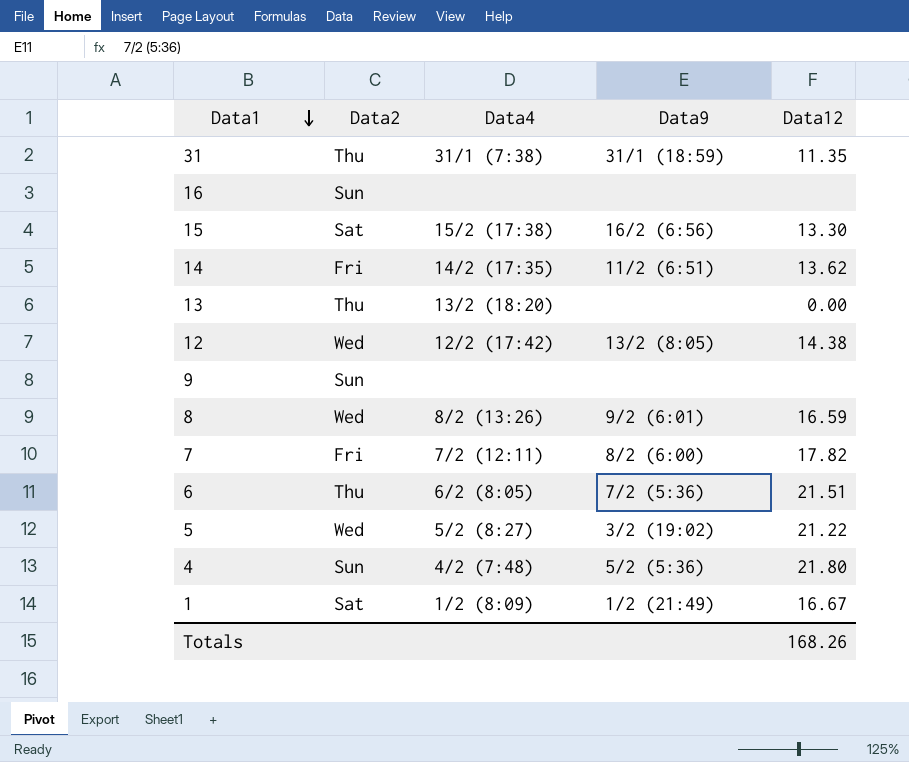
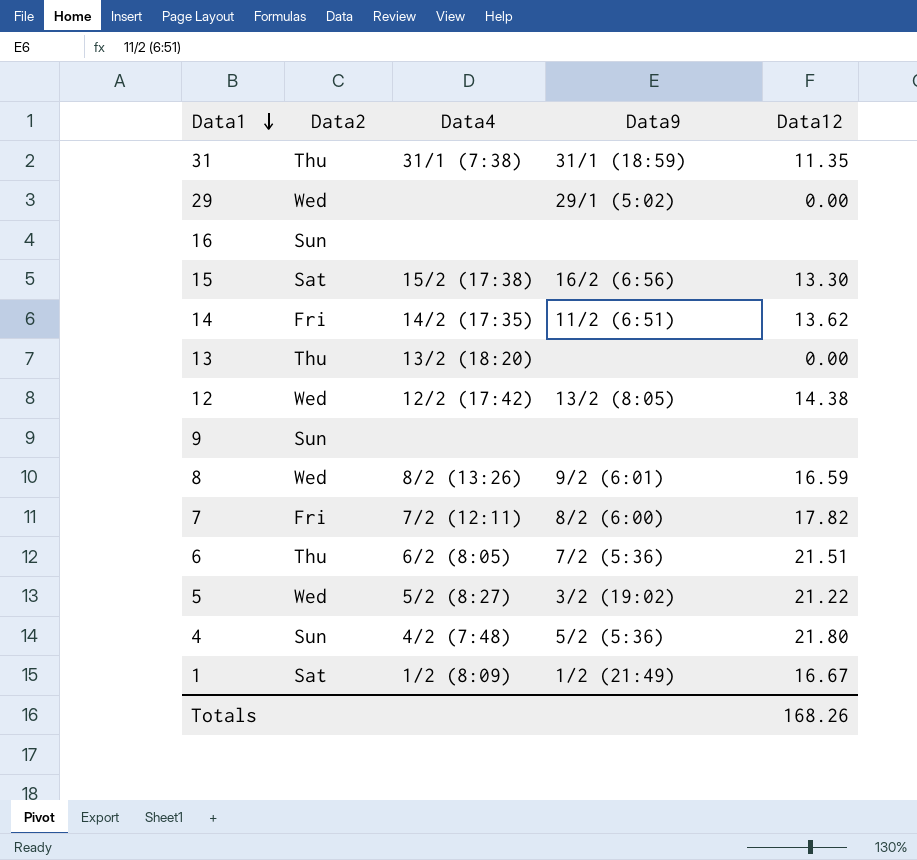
row 29: none -> Wed | none | 29/1 (5:02) | 0.00

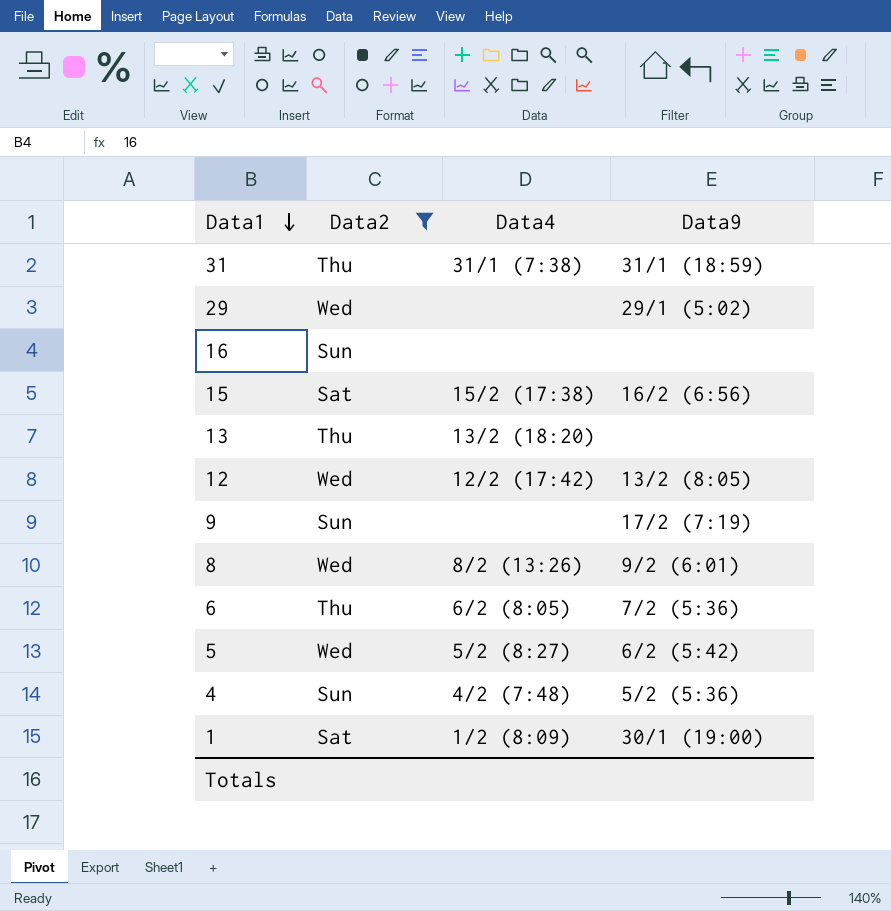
filter: none -> Data2 != Fri
column Data12 | position: 5 -> none
9 | Data9: none -> 17/2 (7:19)
5 | Data9: 3/2 (19:02) -> 6/2 (5:42)
1 | Data9: 1/2 (21:49) -> 30/1 (19:00)

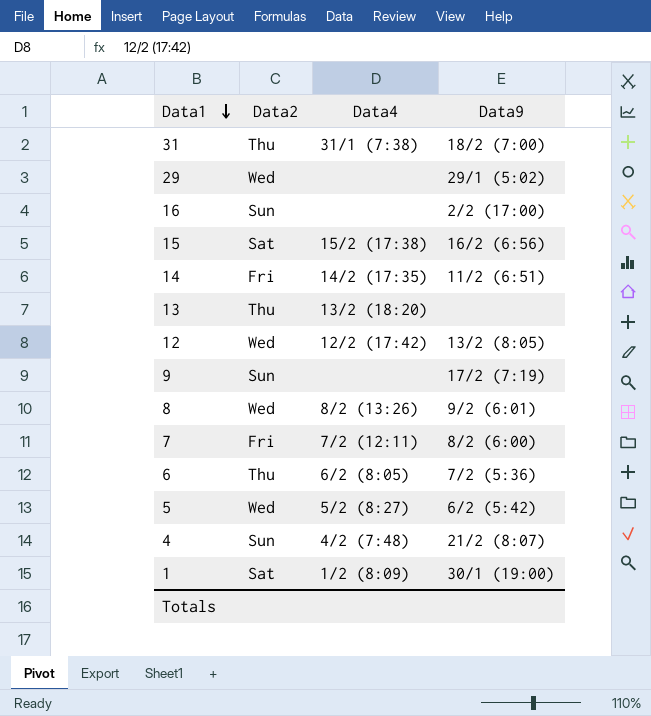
filter: Data2 != Fri -> none
31 | Data9: 31/1 (18:59) -> 18/2 (7:00)
16 | Data9: none -> 2/2 (17:00)
4 | Data9: 5/2 (5:36) -> 21/2 (8:07)

